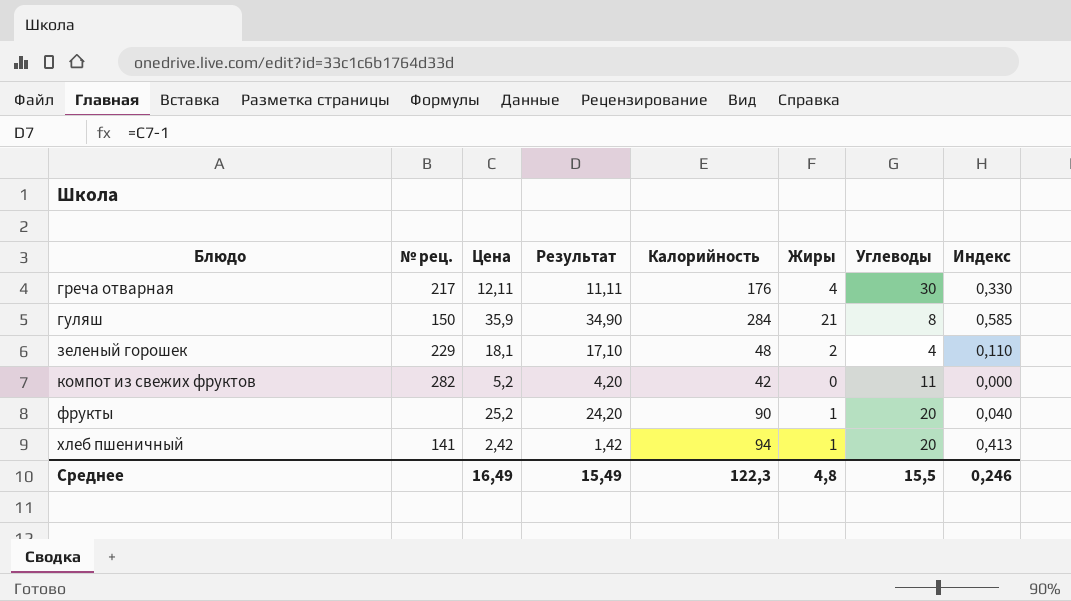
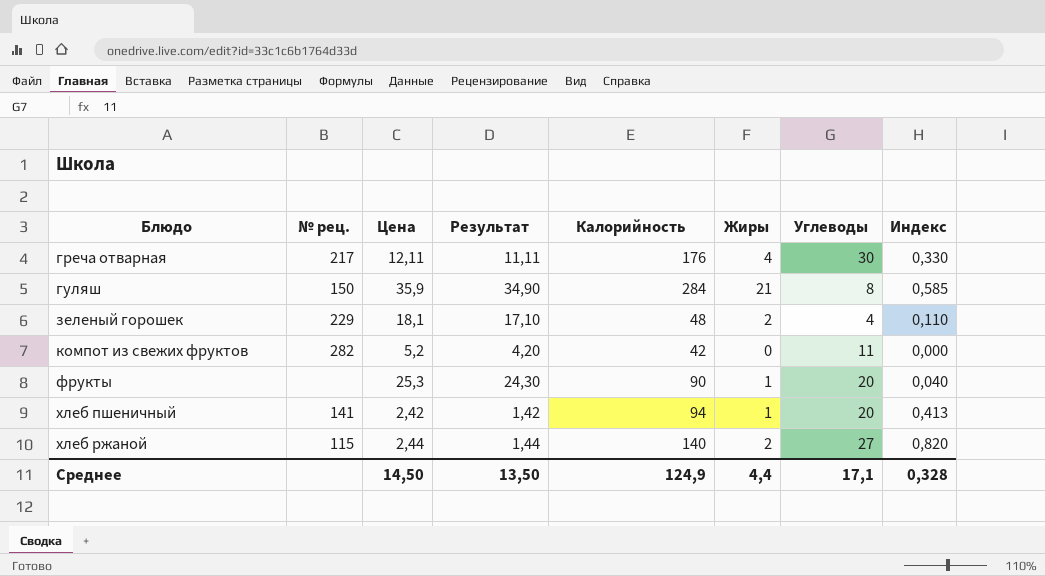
фрукты | Цена: 25,2 -> 25,3
фрукты | Результат: 24,20 -> 24,30
row хлеб ржаной: none -> 115 | 2,44 | 1,44 | 140 | 2 | 27 | 0,820
Среднее | Цена: 16,49 -> 14,50
Среднее | Результат: 15,49 -> 13,50
Среднее | Калорийность: 122,3 -> 124,9
Среднее | Жиры: 4,8 -> 4,4
Среднее | Углеводы: 15,5 -> 17,1
Среднее | Индекс: 0,246 -> 0,328

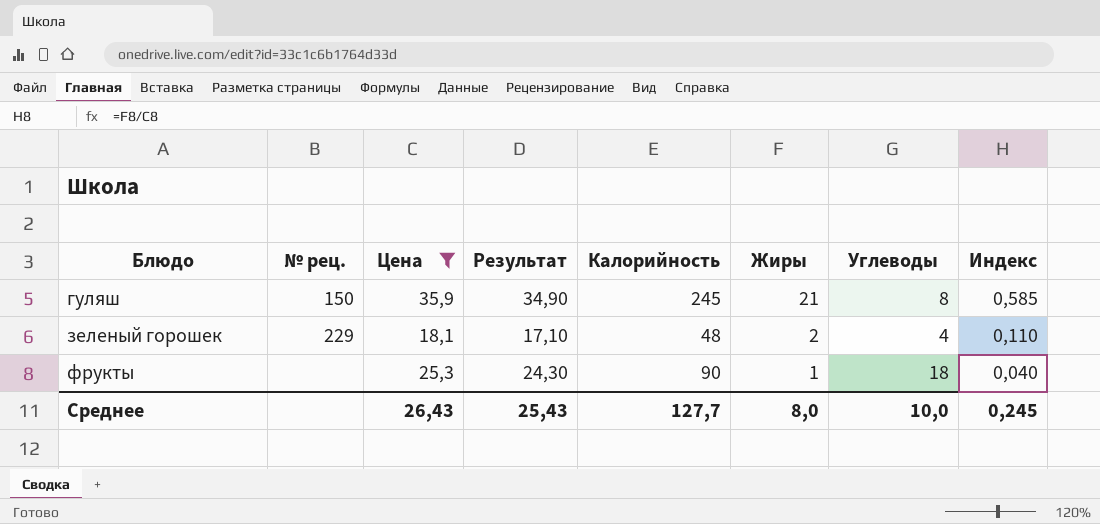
filter: none -> Цена >= 18,1
гуляш | Калорийность: 284 -> 245
фрукты | Углеводы: 20 -> 18
Среднее | Цена: 14,50 -> 26,43
Среднее | Результат: 13,50 -> 25,43
Среднее | Калорийность: 124,9 -> 127,7
Среднее | Жиры: 4,4 -> 8,0
Среднее | Углеводы: 17,1 -> 10,0
Среднее | Индекс: 0,328 -> 0,245

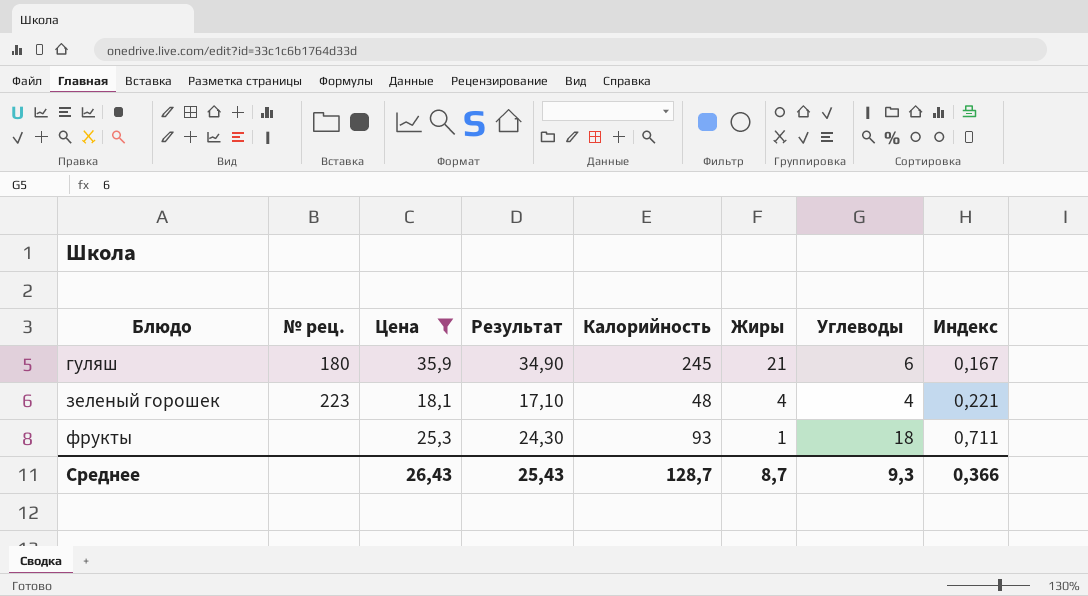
column Индекс | formula: [Жиры] / [Цена] -> [Углеводы] / [Цена]
гуляш | № рец.: 150 -> 180
гуляш | Углеводы: 8 -> 6
зеленый горошек | № рец.: 229 -> 223
зеленый горошек | Жиры: 2 -> 4
фрукты | Калорийность: 90 -> 93
Среднее | Калорийность: 127,7 -> 128,7
Среднее | Жиры: 8,0 -> 8,7
Среднее | Углеводы: 10,0 -> 9,3
Среднее | Индекс: 0,245 -> 0,366

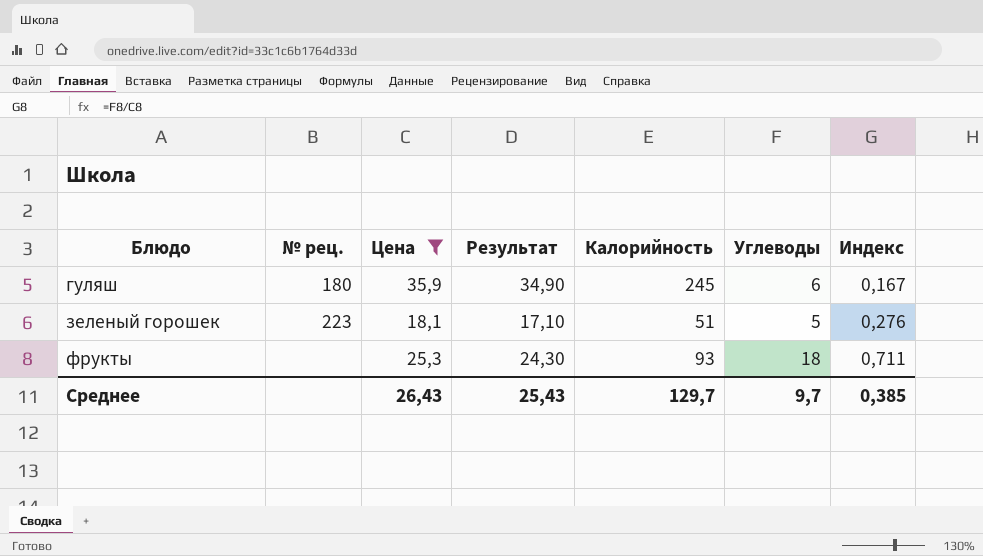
column Жиры | position: 6 -> none
зеленый горошек | Калорийность: 48 -> 51
зеленый горошек | Углеводы: 4 -> 5
зеленый горошек | Индекс: 0,221 -> 0,276
Среднее | Калорийность: 128,7 -> 129,7
Среднее | Углеводы: 9,3 -> 9,7
Среднее | Индекс: 0,366 -> 0,385

